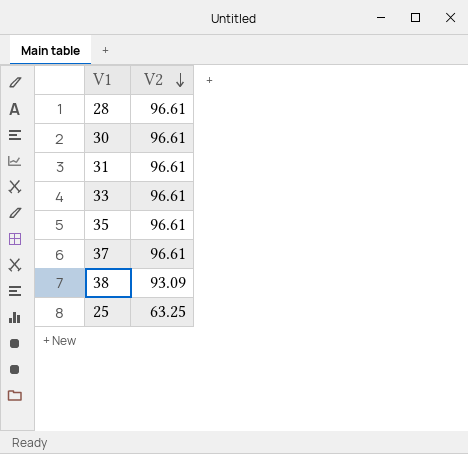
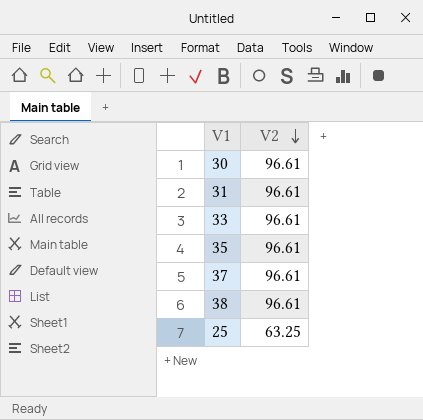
row 28: 96.61 -> none
38 | V2: 93.09 -> 96.61

